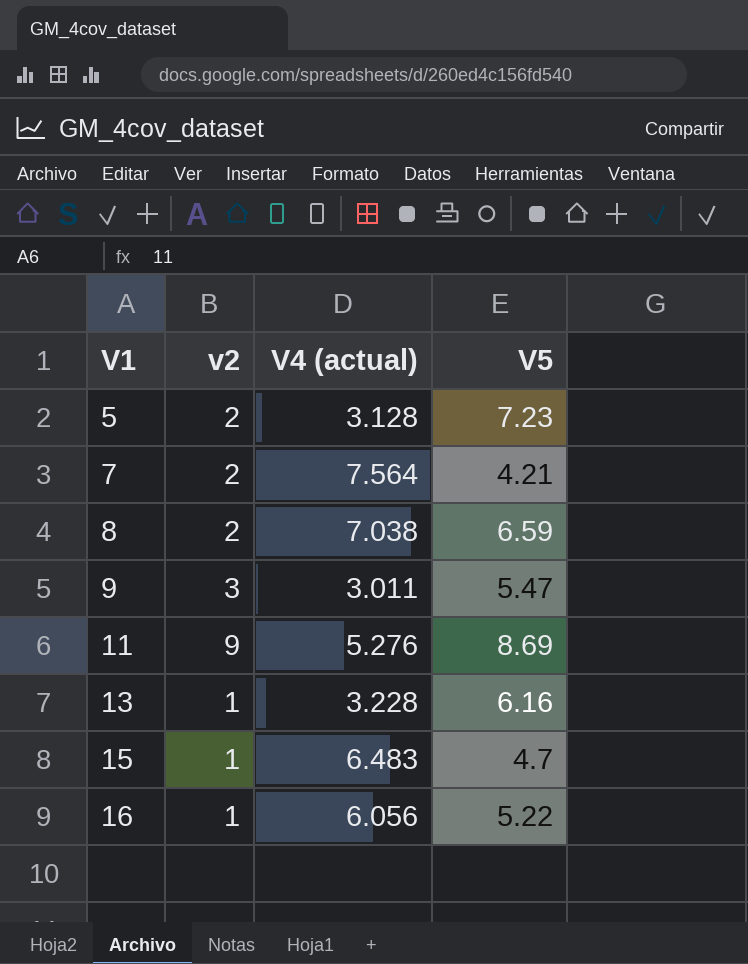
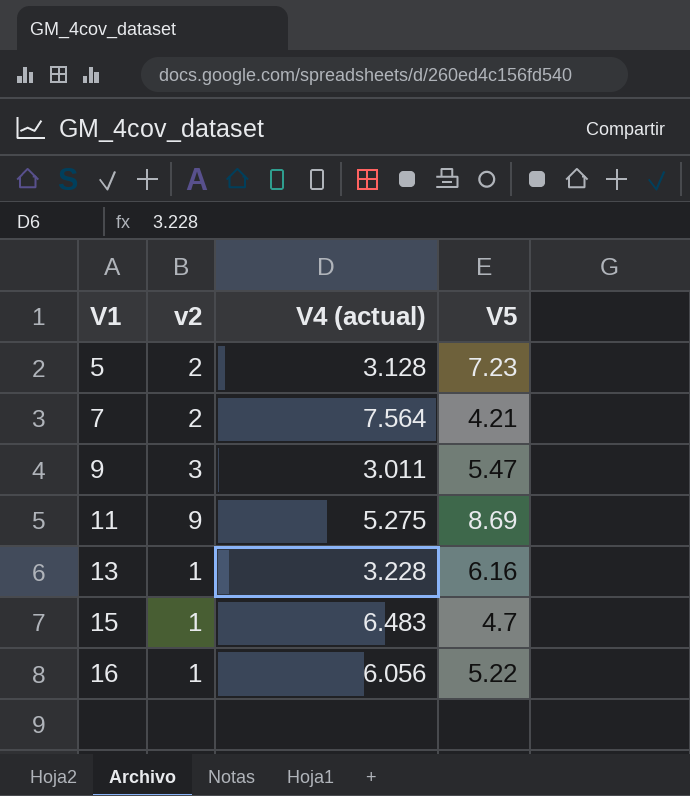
row 8: 2 | 7.038 | 6.59 -> none
11 | V4 (actual): 5.276 -> 5.275

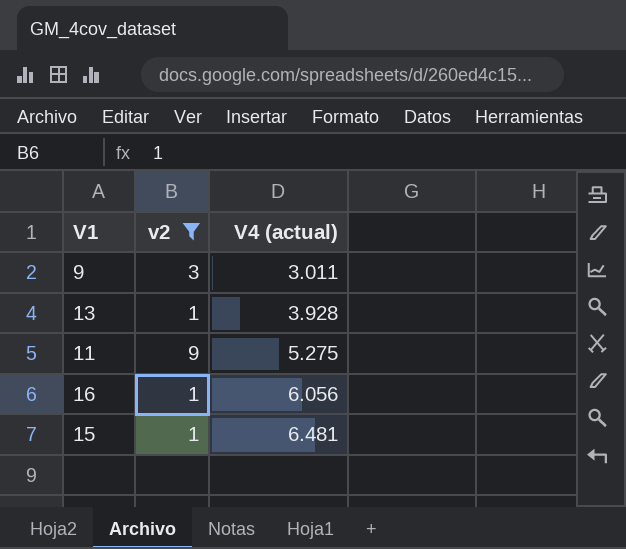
filter: none -> v2 != 2
row order: V1 ascending -> V4 (actual) ascending
column V5 | position: 4 -> none
13 | V4 (actual): 3.228 -> 3.928
15 | V4 (actual): 6.483 -> 6.481

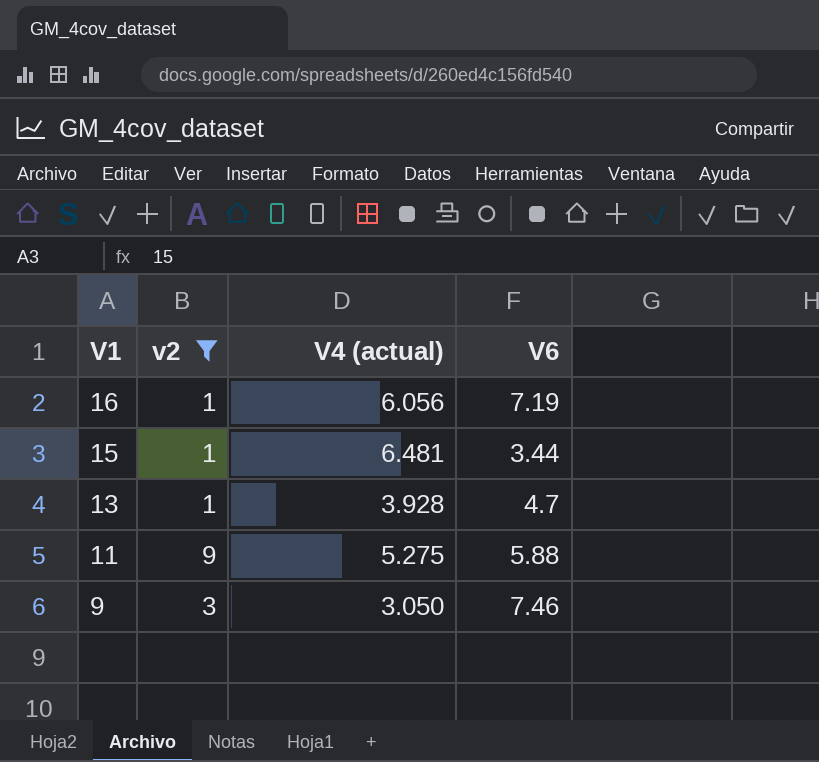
row order: V4 (actual) ascending -> V1 descending
column V6 | position: none -> 4
9 | V4 (actual): 3.011 -> 3.050

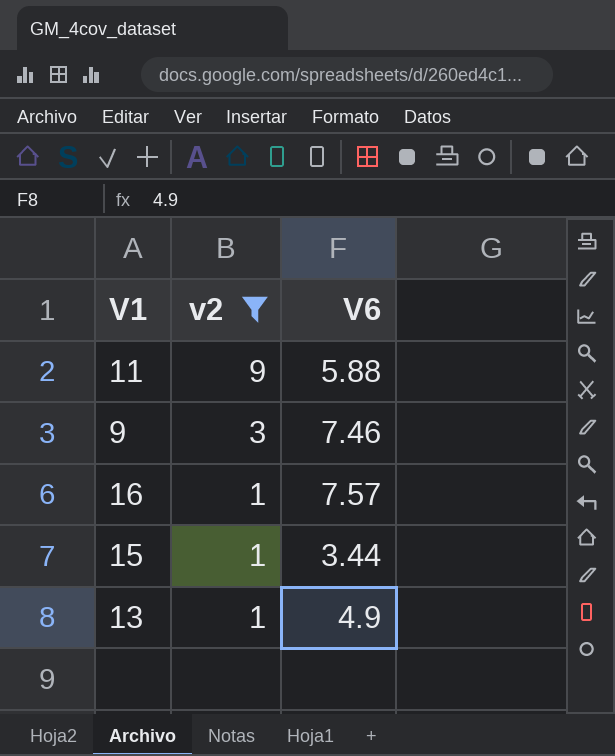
row order: V1 descending -> v2 descending
column V4 (actual) | position: 3 -> none
16 | V6: 7.19 -> 7.57
13 | V6: 4.7 -> 4.9

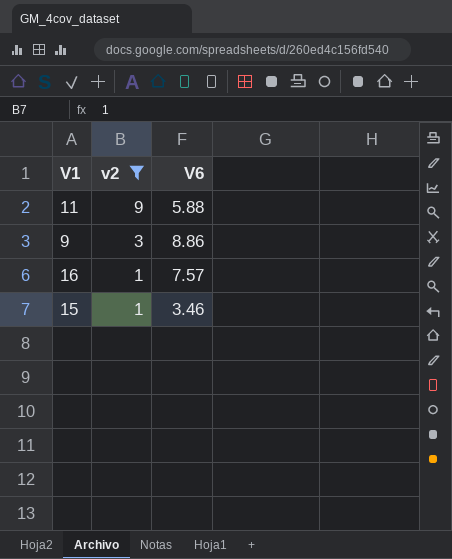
row 13: 1 | 4.9 -> none
9 | V6: 7.46 -> 8.86
15 | V6: 3.44 -> 3.46

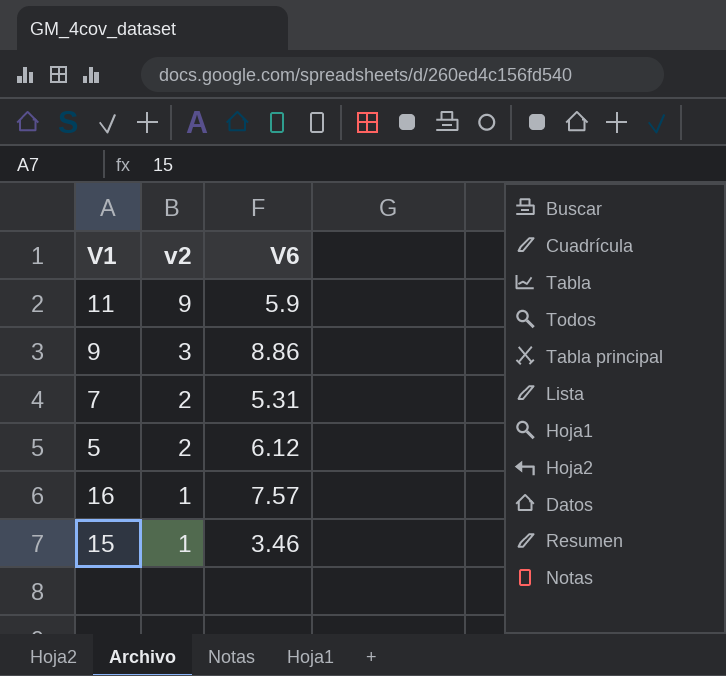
filter: v2 != 2 -> none
11 | V6: 5.88 -> 5.9

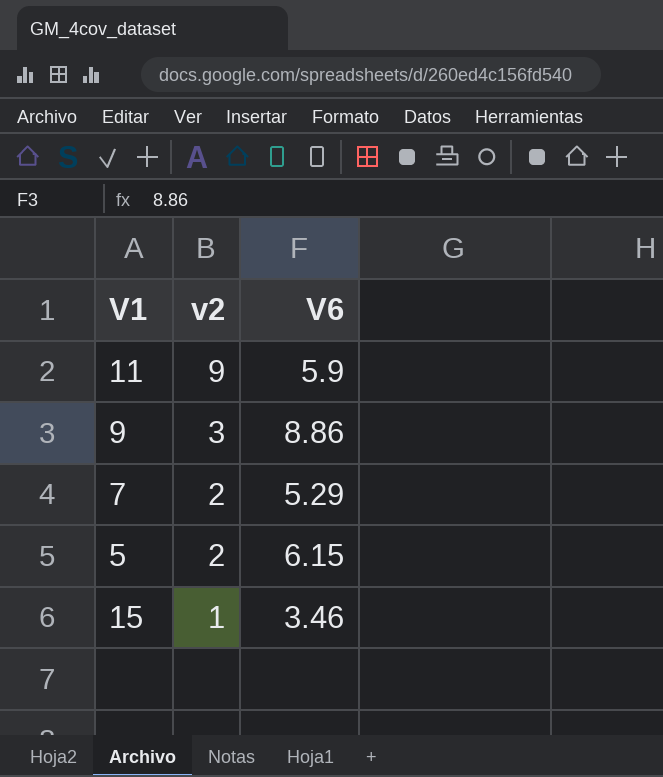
row 16: 1 | 7.57 -> none
7 | V6: 5.31 -> 5.29
5 | V6: 6.12 -> 6.15

